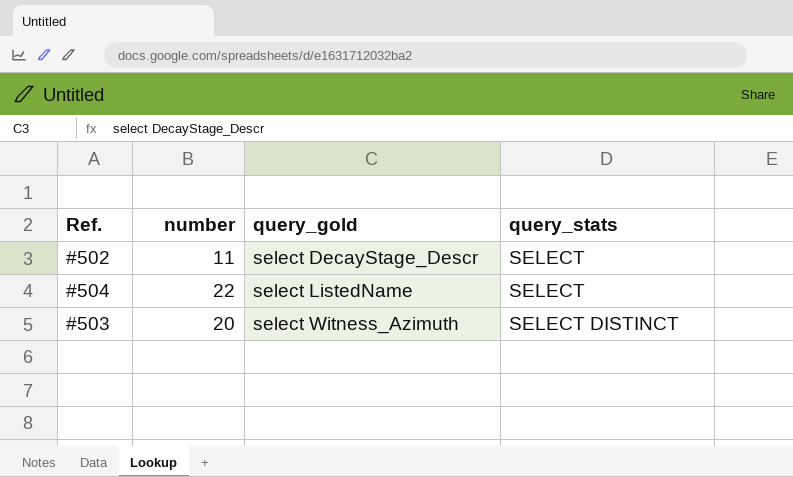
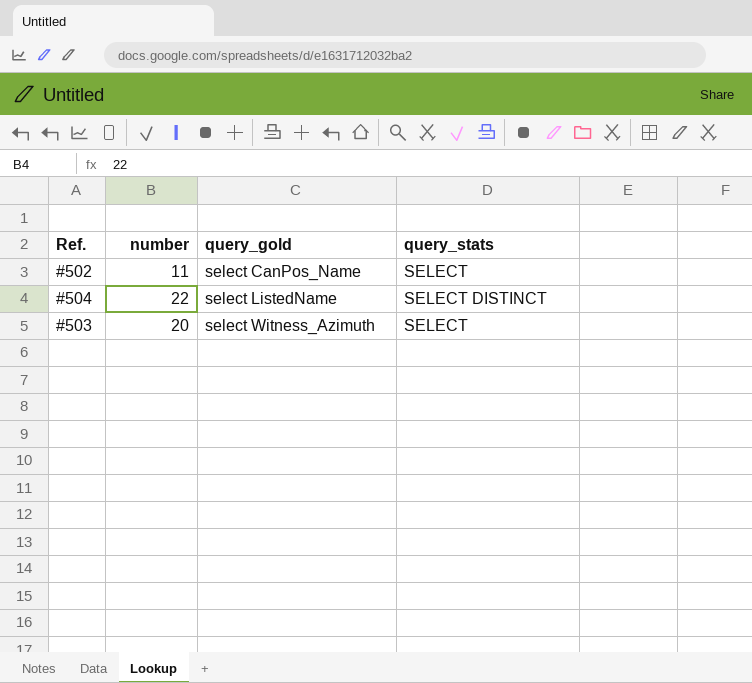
#502 | query_gold: select DecayStage_Descr -> select CanPos_Name
#504 | query_stats: SELECT -> SELECT DISTINCT
#503 | query_stats: SELECT DISTINCT -> SELECT

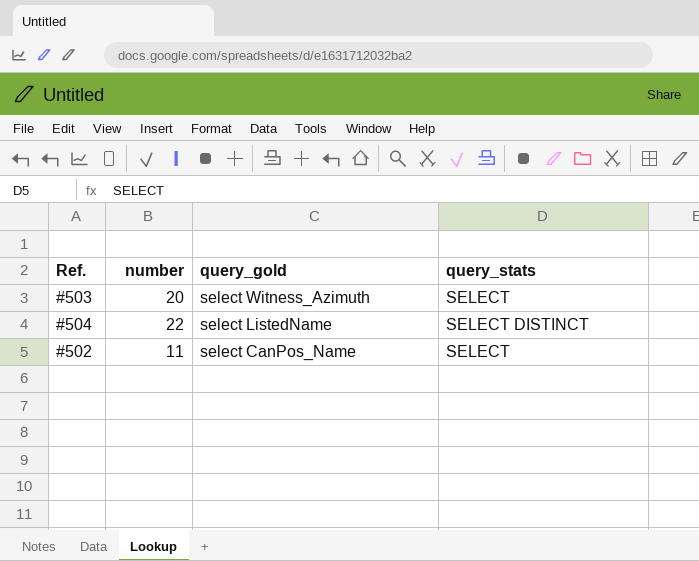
row order: query_gold ascending -> query_gold descending

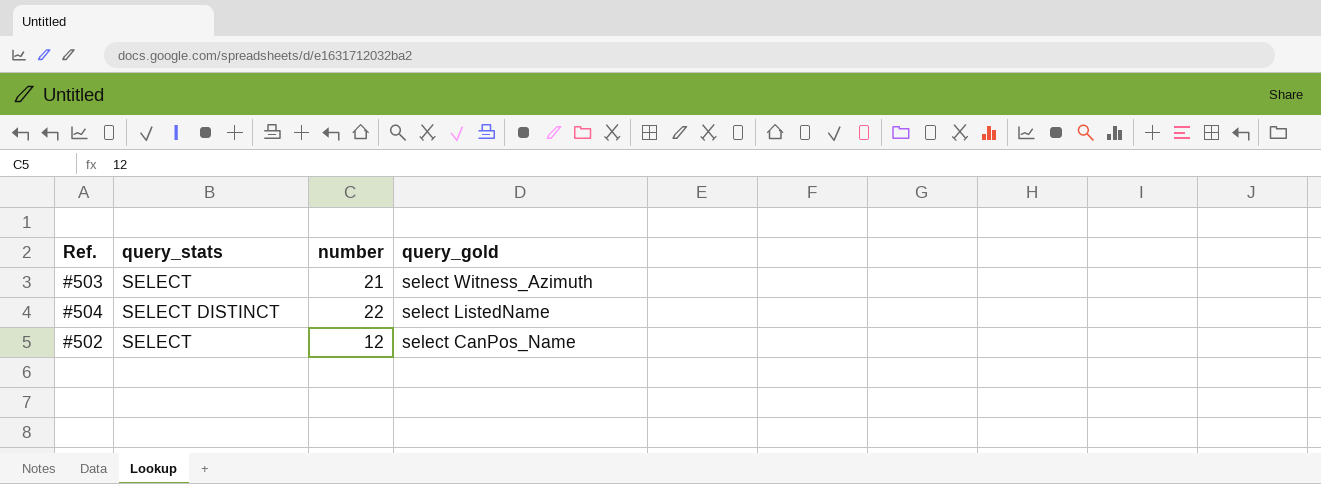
column query_stats | position: 4 -> 2
#503 | number: 20 -> 21
#502 | number: 11 -> 12

